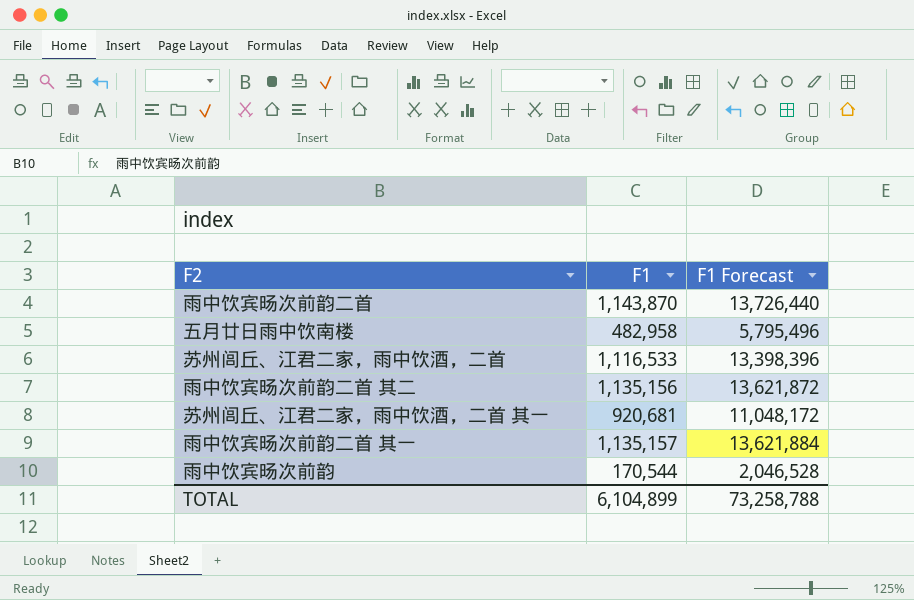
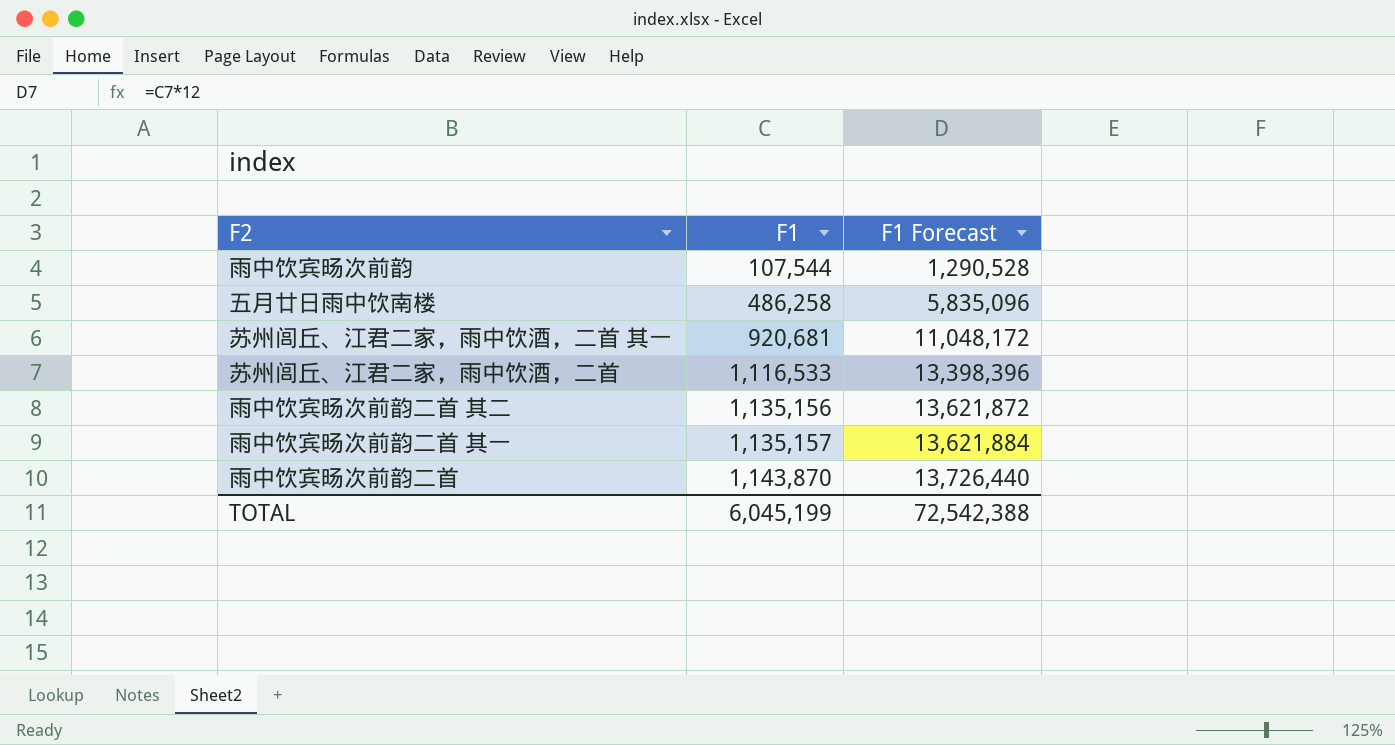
row order: none -> F1 ascending
雨中饮宾旸次前韵 | F1: 170,544 -> 107,544
雨中饮宾旸次前韵 | F1 Forecast: 2,046,528 -> 1,290,528
五月廿日雨中饮南楼 | F1: 482,958 -> 486,258
五月廿日雨中饮南楼 | F1 Forecast: 5,795,496 -> 5,835,096
TOTAL | F1: 6,104,899 -> 6,045,199
TOTAL | F1 Forecast: 73,258,788 -> 72,542,388

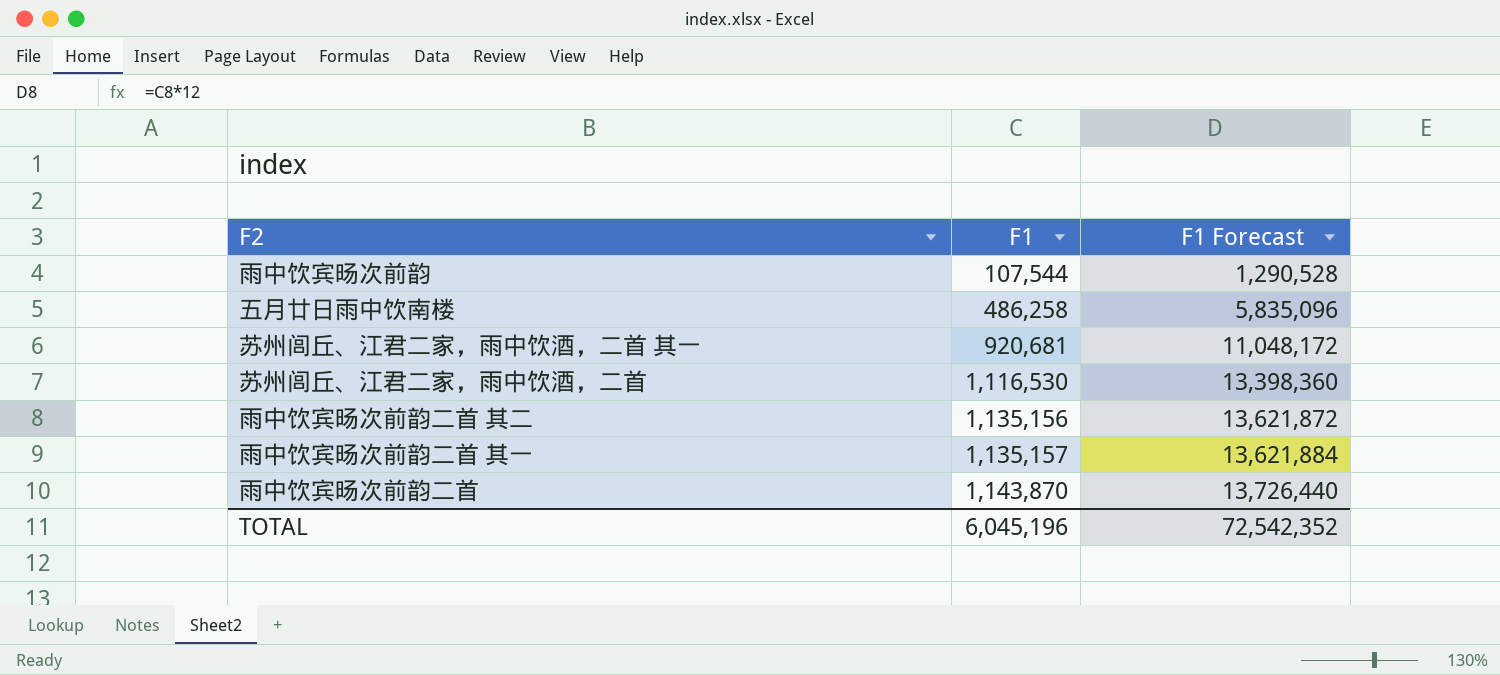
苏州闾丘、江君二家，雨中饮酒，二首 | F1: 1,116,533 -> 1,116,530
苏州闾丘、江君二家，雨中饮酒，二首 | F1 Forecast: 13,398,396 -> 13,398,360
TOTAL | F1: 6,045,199 -> 6,045,196
TOTAL | F1 Forecast: 72,542,388 -> 72,542,352

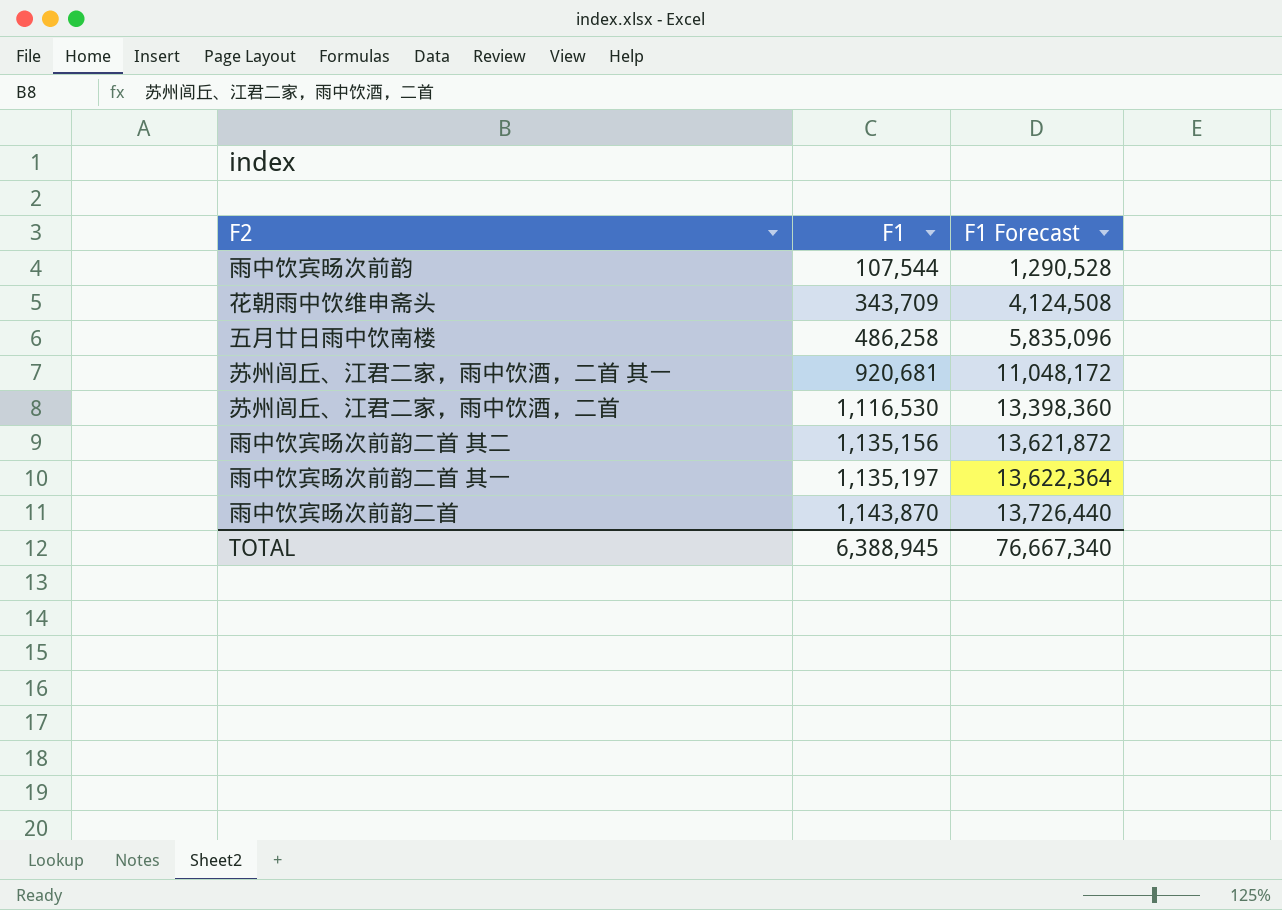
row 花朝雨中饮维申斋头: none -> 343,709 | 4,124,508
雨中饮宾旸次前韵二首 其一 | F1: 1,135,157 -> 1,135,197
雨中饮宾旸次前韵二首 其一 | F1 Forecast: 13,621,884 -> 13,622,364
TOTAL | F1: 6,045,196 -> 6,388,945
TOTAL | F1 Forecast: 72,542,352 -> 76,667,340

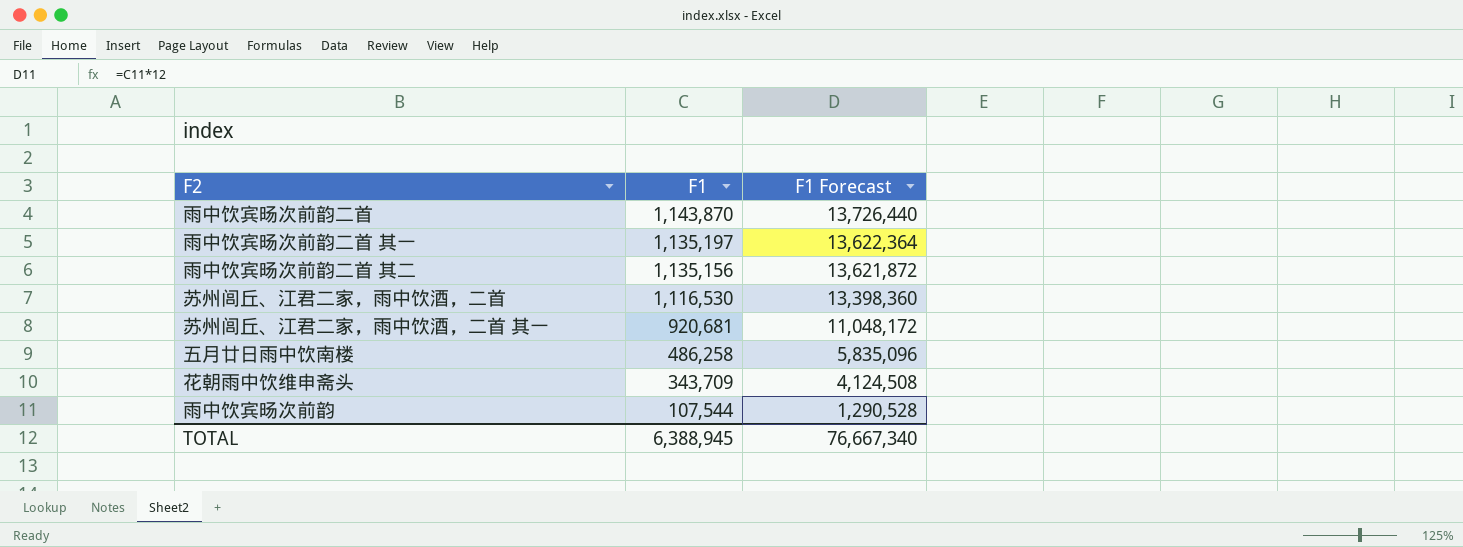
row order: F1 ascending -> F1 descending

